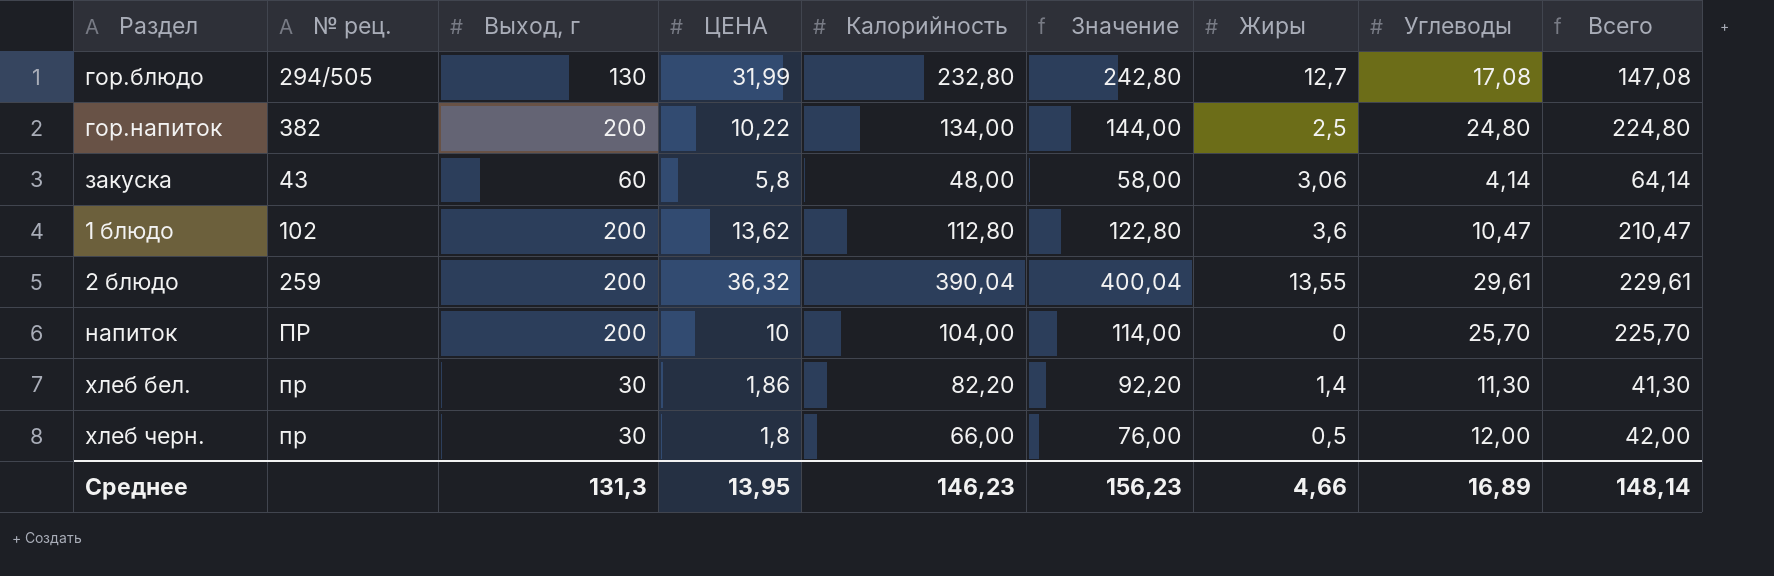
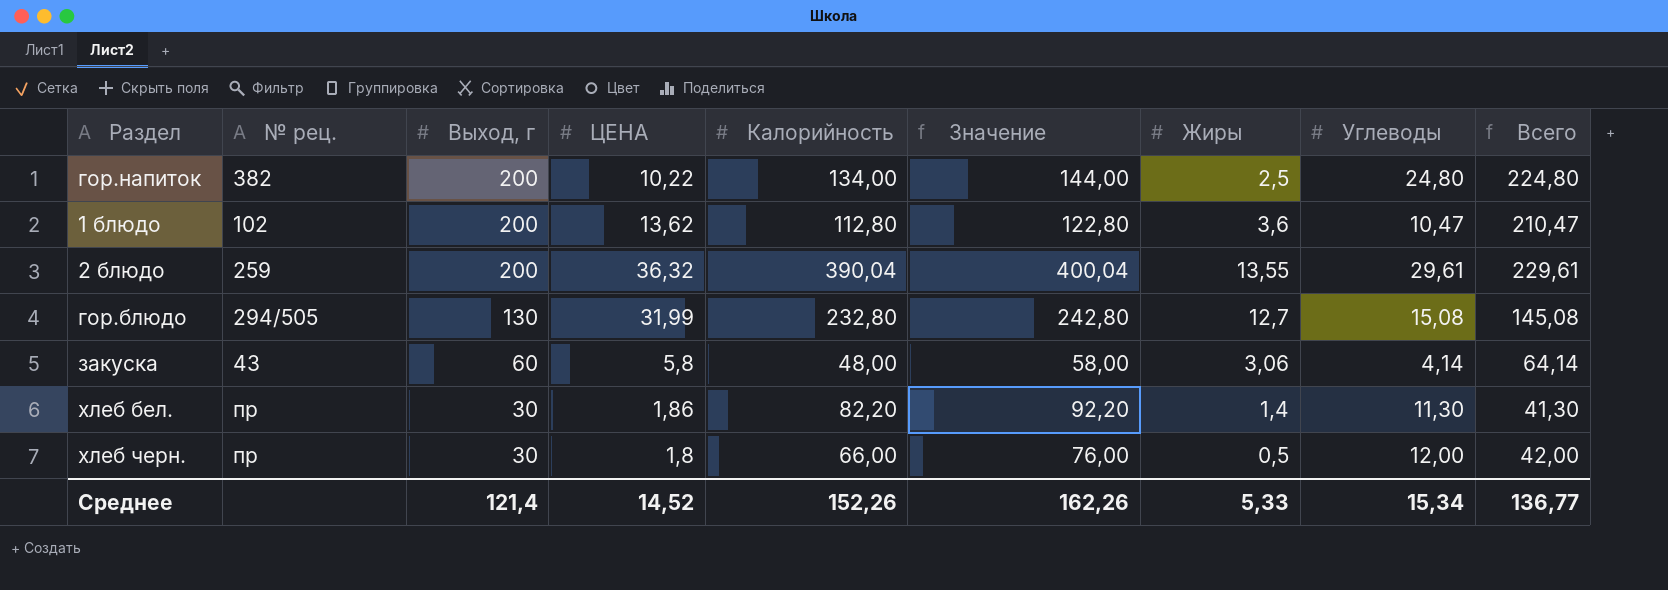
row order: none -> Выход, г descending
row напиток: ПР | 200 | 10 | 104,00 | 114,00 | 0 | 25,70 | 225,70 -> none
гор.блюдо | Углеводы: 17,08 -> 15,08
гор.блюдо | Всего: 147,08 -> 145,08
Среднее | Выход, г: 131,3 -> 121,4
Среднее | ЦЕНА: 13,95 -> 14,52
Среднее | Калорийность: 146,23 -> 152,26
Среднее | Значение: 156,23 -> 162,26
Среднее | Жиры: 4,66 -> 5,33
Среднее | Углеводы: 16,89 -> 15,34
Среднее | Всего: 148,14 -> 136,77

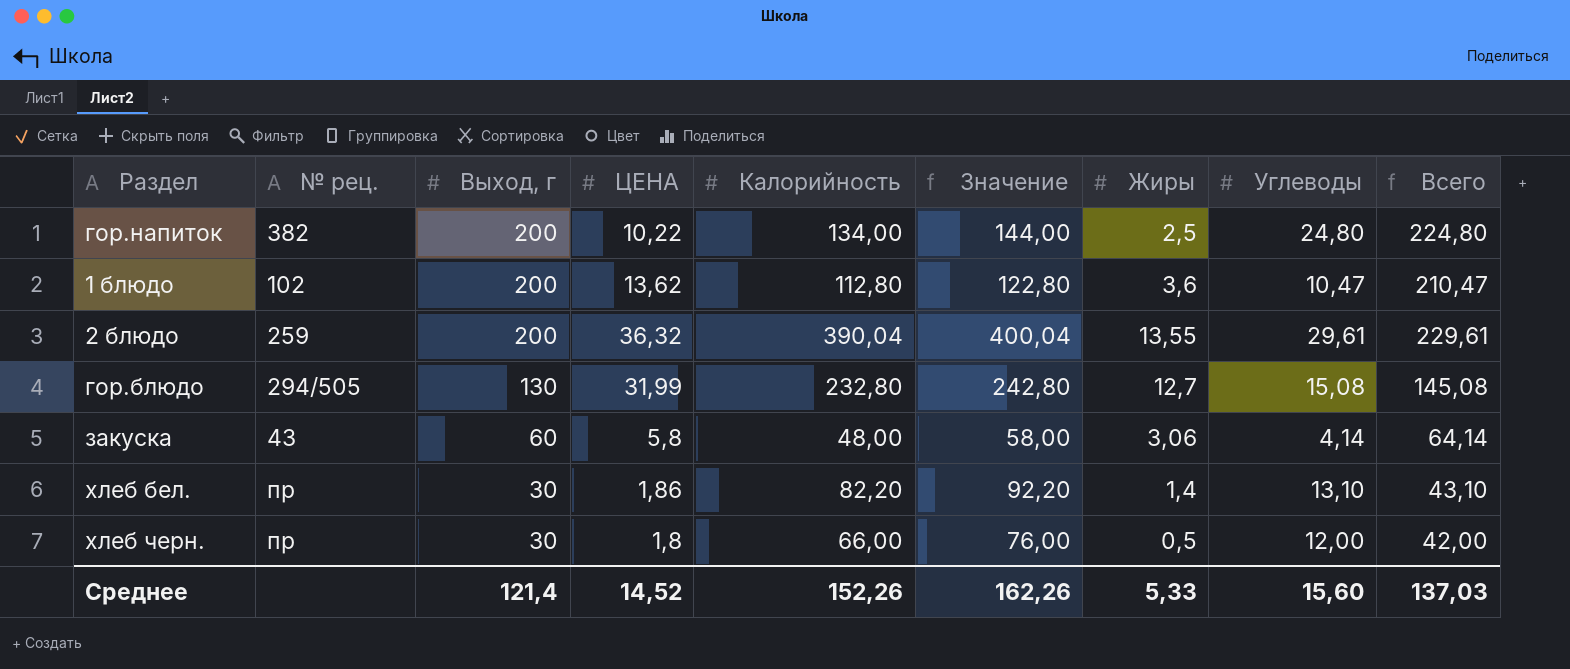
хлеб бел. | Углеводы: 11,30 -> 13,10
хлеб бел. | Всего: 41,30 -> 43,10
Среднее | Углеводы: 15,34 -> 15,60
Среднее | Всего: 136,77 -> 137,03

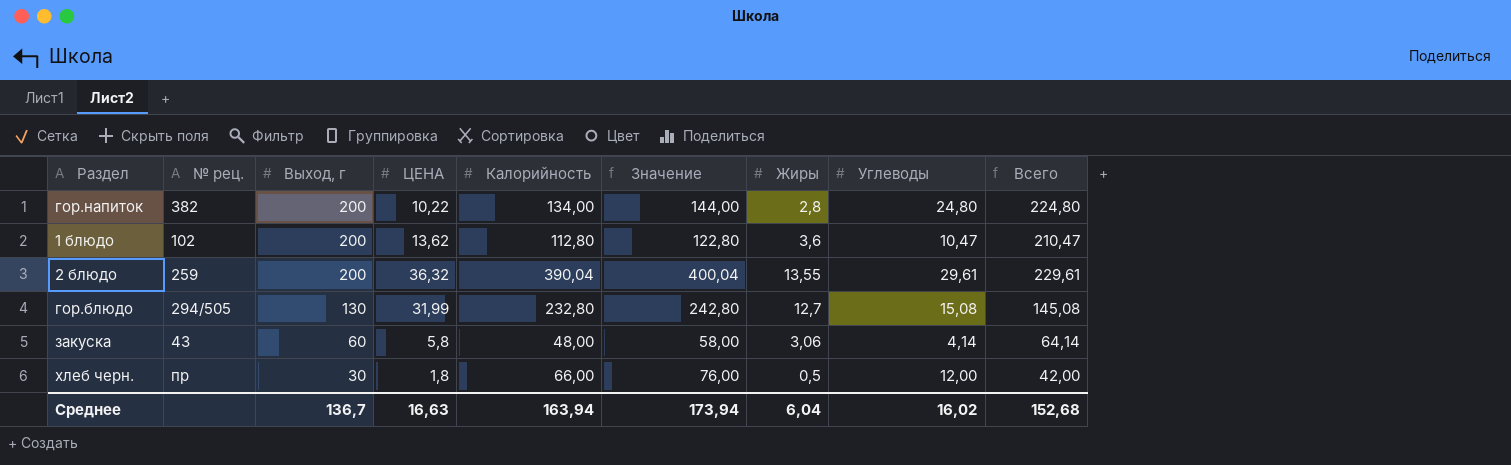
row хлеб бел.: пр | 30 | 1,86 | 82,20 | 92,20 | 1,4 | 13,10 | 43,10 -> none
гор.напиток | Жиры: 2,5 -> 2,8
Среднее | Выход, г: 121,4 -> 136,7
Среднее | ЦЕНА: 14,52 -> 16,63
Среднее | Калорийность: 152,26 -> 163,94
Среднее | Значение: 162,26 -> 173,94
Среднее | Жиры: 5,33 -> 6,04
Среднее | Углеводы: 15,60 -> 16,02
Среднее | Всего: 137,03 -> 152,68

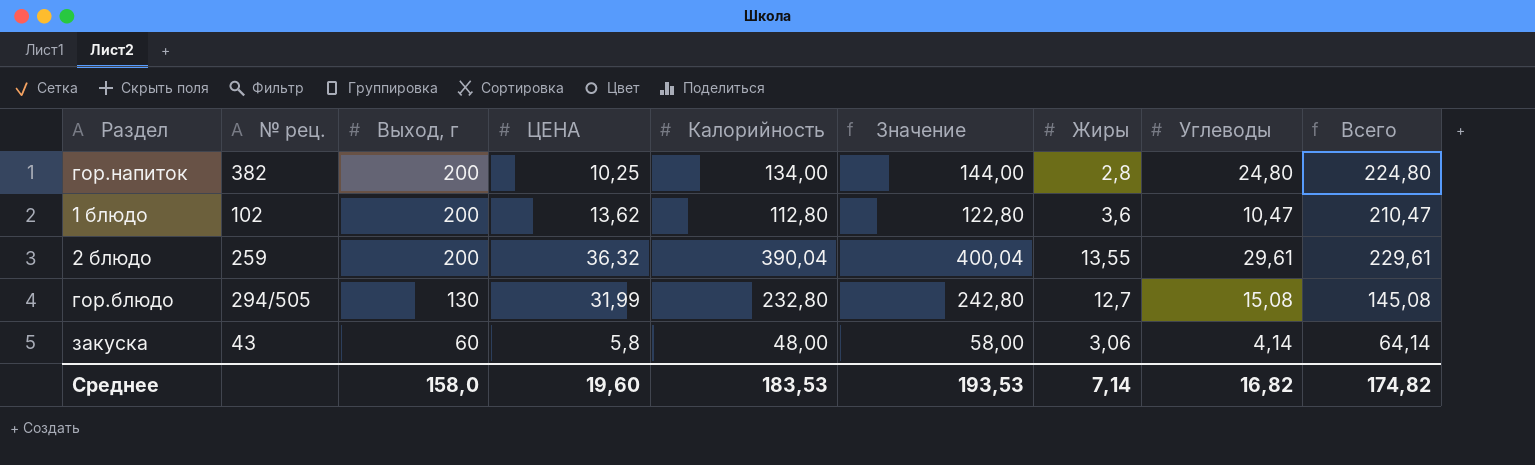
row хлеб черн.: пр | 30 | 1,8 | 66,00 | 76,00 | 0,5 | 12,00 | 42,00 -> none
гор.напиток | ЦЕНА: 10,22 -> 10,25
Среднее | Выход, г: 136,7 -> 158,0
Среднее | ЦЕНА: 16,63 -> 19,60
Среднее | Калорийность: 163,94 -> 183,53
Среднее | Значение: 173,94 -> 193,53
Среднее | Жиры: 6,04 -> 7,14
Среднее | Углеводы: 16,02 -> 16,82
Среднее | Всего: 152,68 -> 174,82

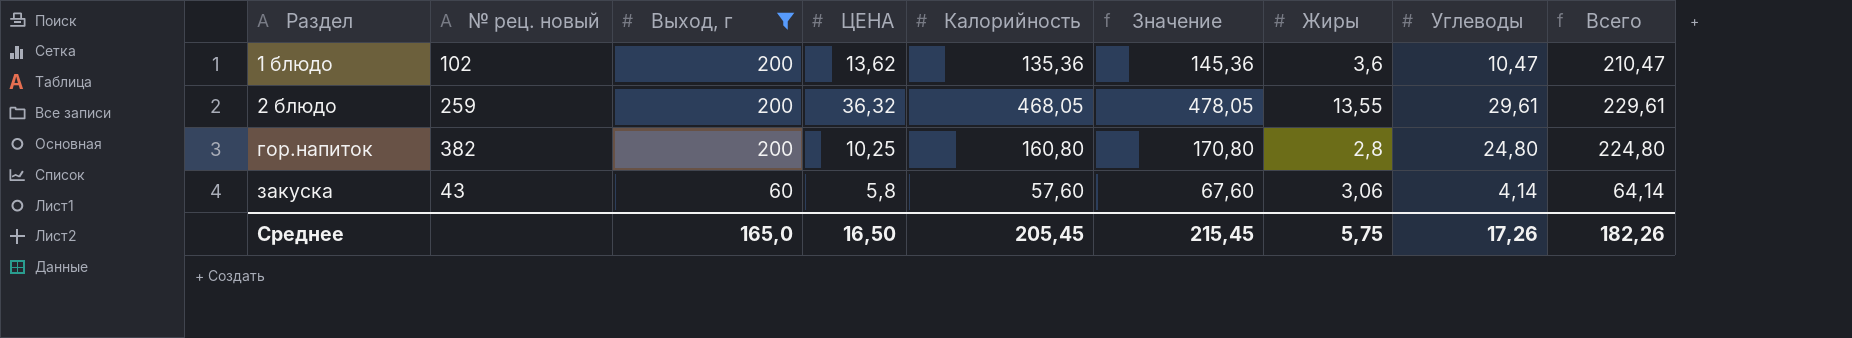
filter: none -> Выход, г != 130
row order: Выход, г descending -> Раздел ascending
column name: № рец. -> № рец. новый
1 блюдо | Калорийность: 112,80 -> 135,36
1 блюдо | Значение: 122,80 -> 145,36
2 блюдо | Калорийность: 390,04 -> 468,05
2 блюдо | Значение: 400,04 -> 478,05
гор.напиток | Калорийность: 134,00 -> 160,80
гор.напиток | Значение: 144,00 -> 170,80
закуска | Калорийность: 48,00 -> 57,60
закуска | Значение: 58,00 -> 67,60
Среднее | Выход, г: 158,0 -> 165,0
Среднее | ЦЕНА: 19,60 -> 16,50
Среднее | Калорийность: 183,53 -> 205,45
Среднее | Значение: 193,53 -> 215,45
Среднее | Жиры: 7,14 -> 5,75
Среднее | Углеводы: 16,82 -> 17,26
Среднее | Всего: 174,82 -> 182,26

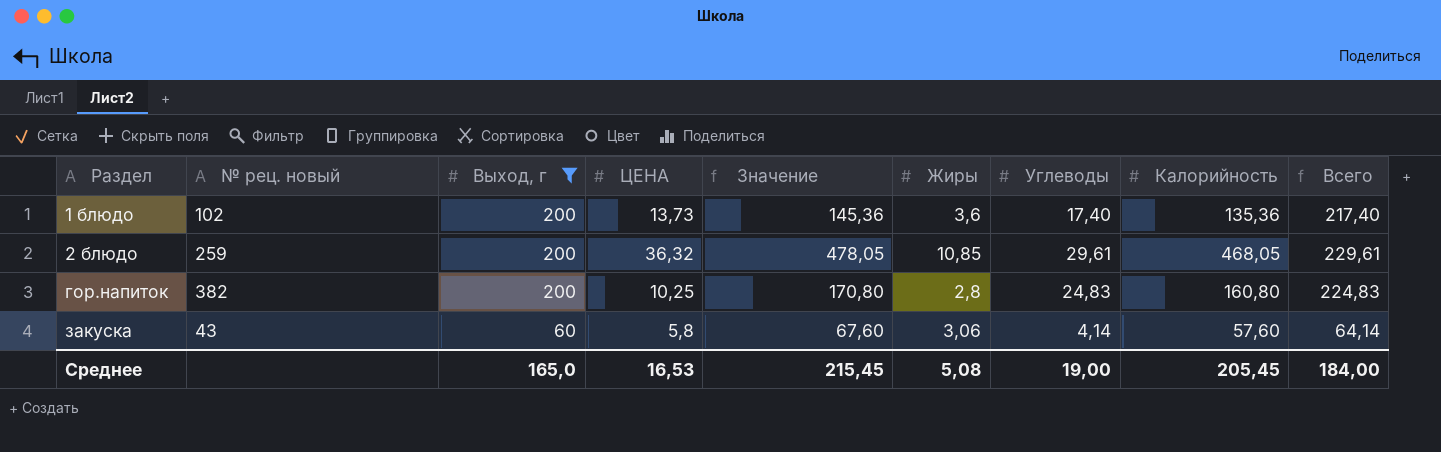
column Калорийность | position: 5 -> 8
1 блюдо | ЦЕНА: 13,62 -> 13,73
1 блюдо | Углеводы: 10,47 -> 17,40
1 блюдо | Всего: 210,47 -> 217,40
2 блюдо | Жиры: 13,55 -> 10,85
гор.напиток | Углеводы: 24,80 -> 24,83
гор.напиток | Всего: 224,80 -> 224,83
Среднее | ЦЕНА: 16,50 -> 16,53
Среднее | Жиры: 5,75 -> 5,08
Среднее | Углеводы: 17,26 -> 19,00
Среднее | Всего: 182,26 -> 184,00

